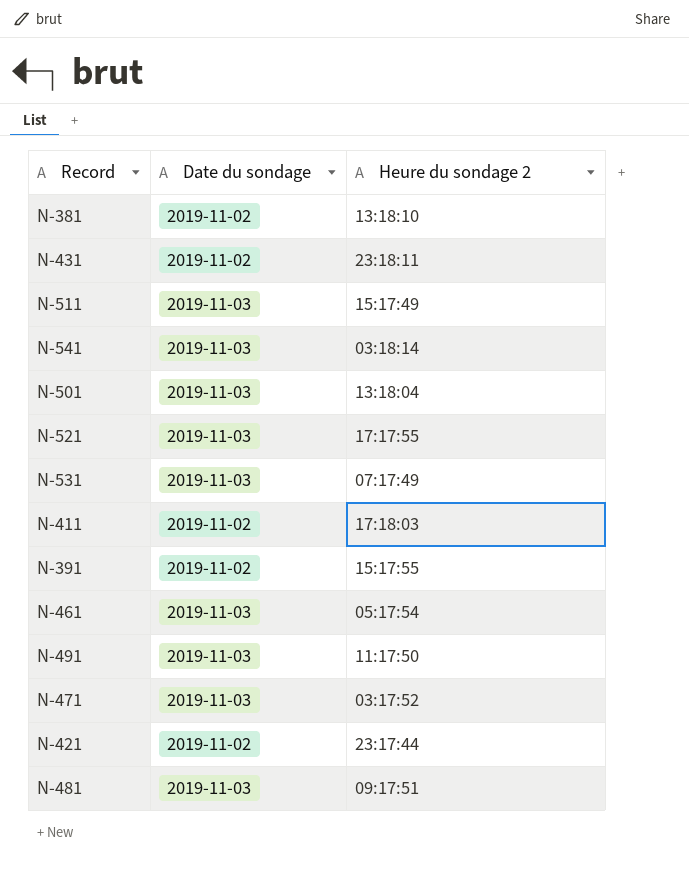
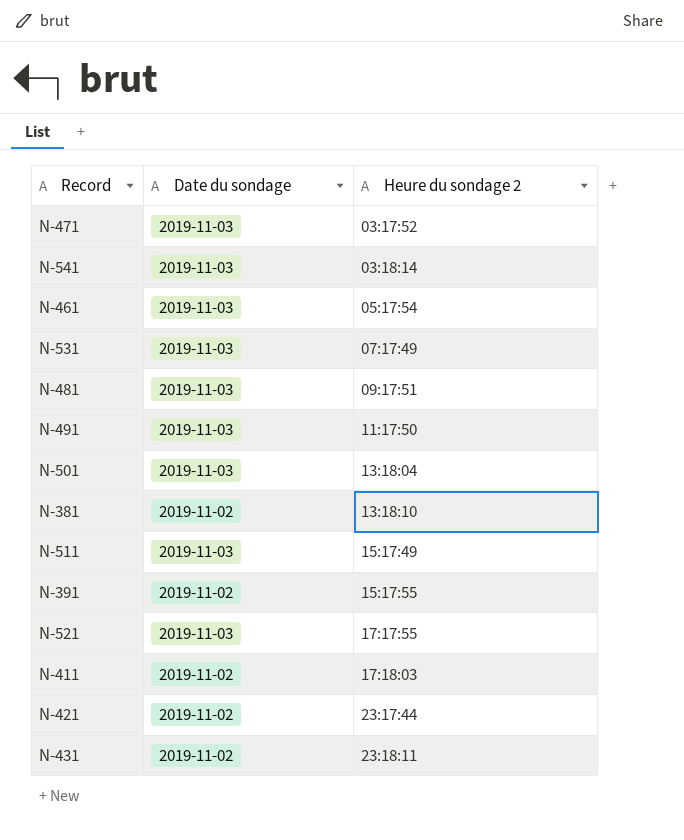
row order: none -> Heure du sondage 2 ascending

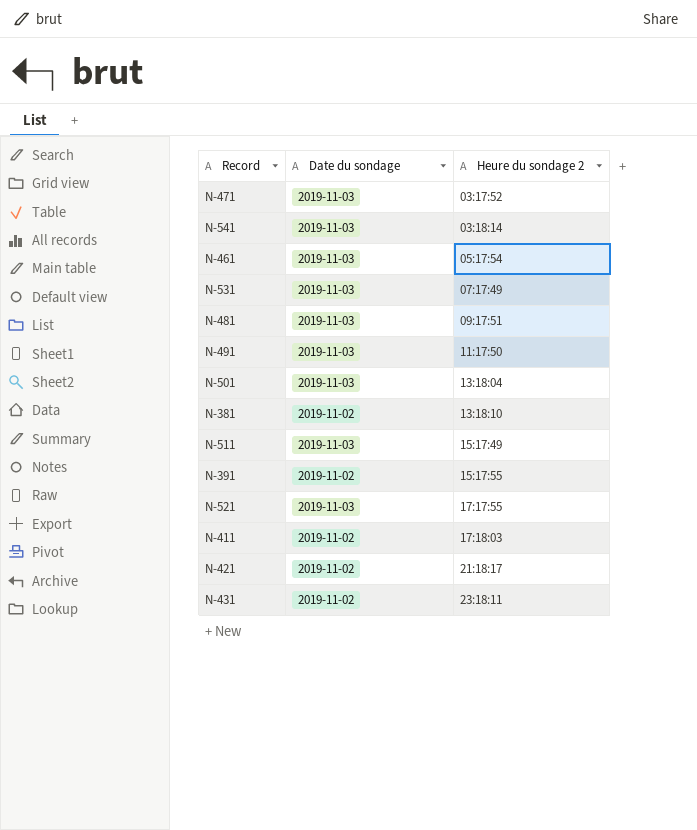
N-421 | Heure du sondage 2: 23:17:44 -> 21:18:17

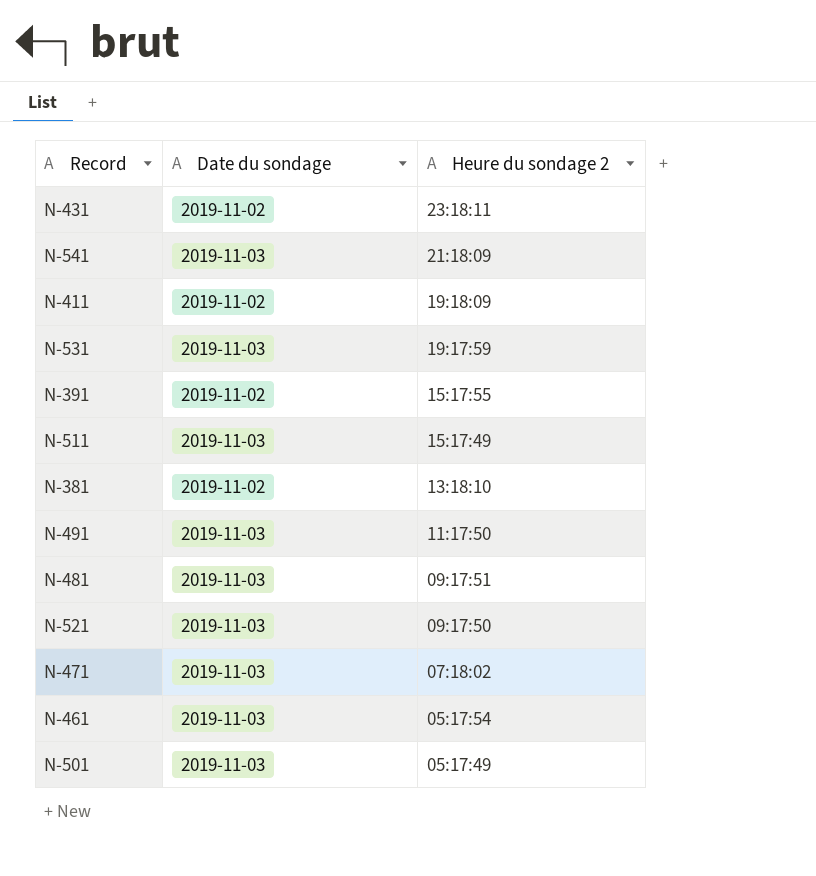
row order: Heure du sondage 2 ascending -> Heure du sondage 2 descending
row N-421: 2019-11-02 | 21:18:17 -> none
N-541 | Heure du sondage 2: 03:18:14 -> 21:18:09
N-411 | Heure du sondage 2: 17:18:03 -> 19:18:09
N-531 | Heure du sondage 2: 07:17:49 -> 19:17:59
N-521 | Heure du sondage 2: 17:17:55 -> 09:17:50
N-471 | Heure du sondage 2: 03:17:52 -> 07:18:02
N-501 | Heure du sondage 2: 13:18:04 -> 05:17:49

